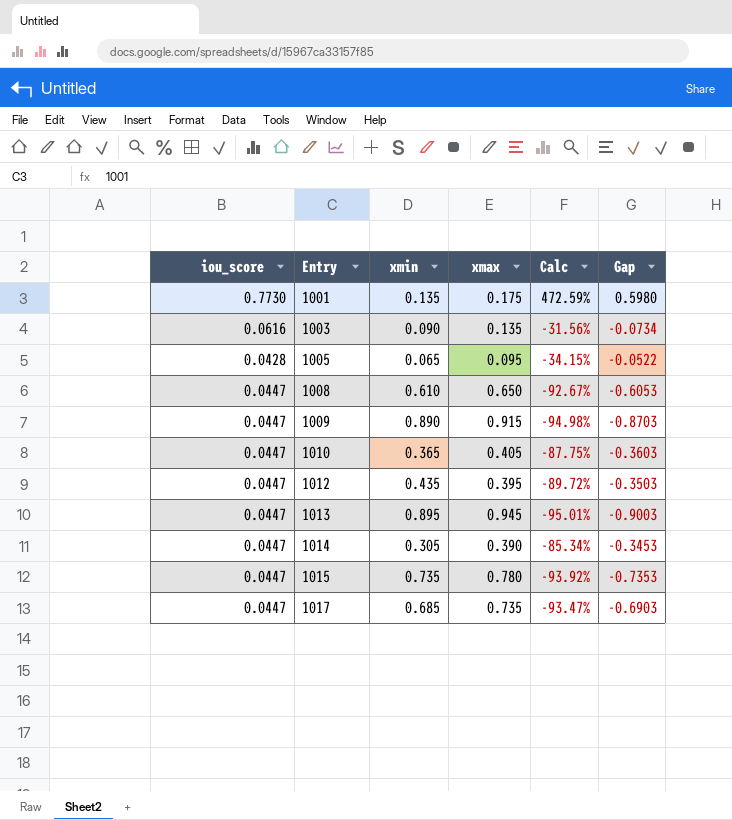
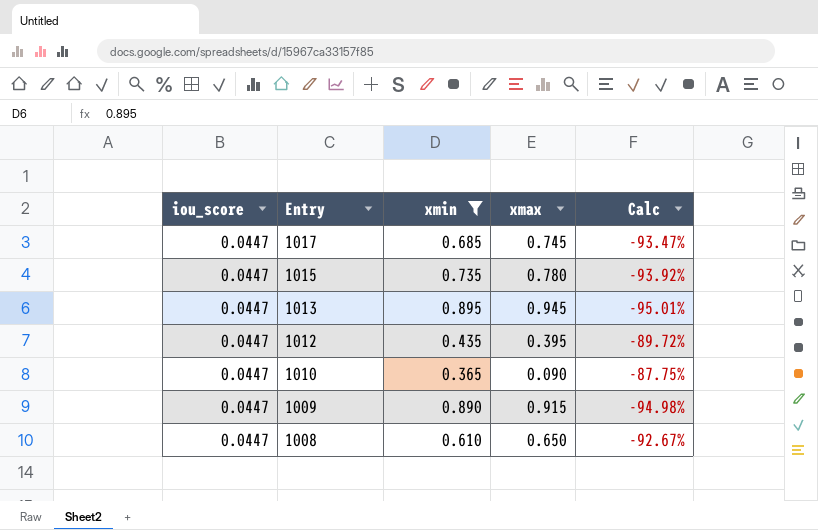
filter: none -> xmin >= 0.365
row order: Entry ascending -> Entry descending
column Gap | formula: [iou_score] - [xmax] -> none
1017 | xmax: 0.735 -> 0.745
1010 | xmax: 0.405 -> 0.090

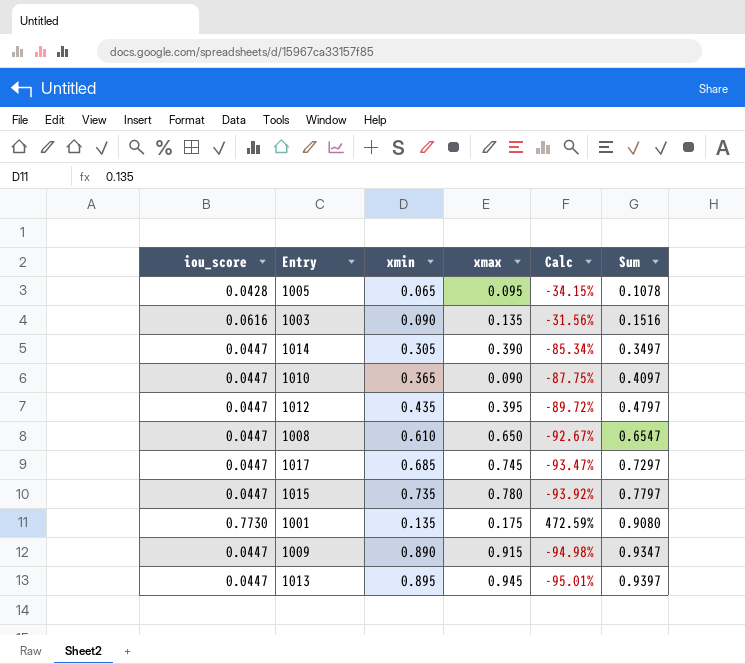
filter: xmin >= 0.365 -> none
row order: Entry descending -> Sum ascending
column Sum | formula: none -> [iou_score] + [xmin]

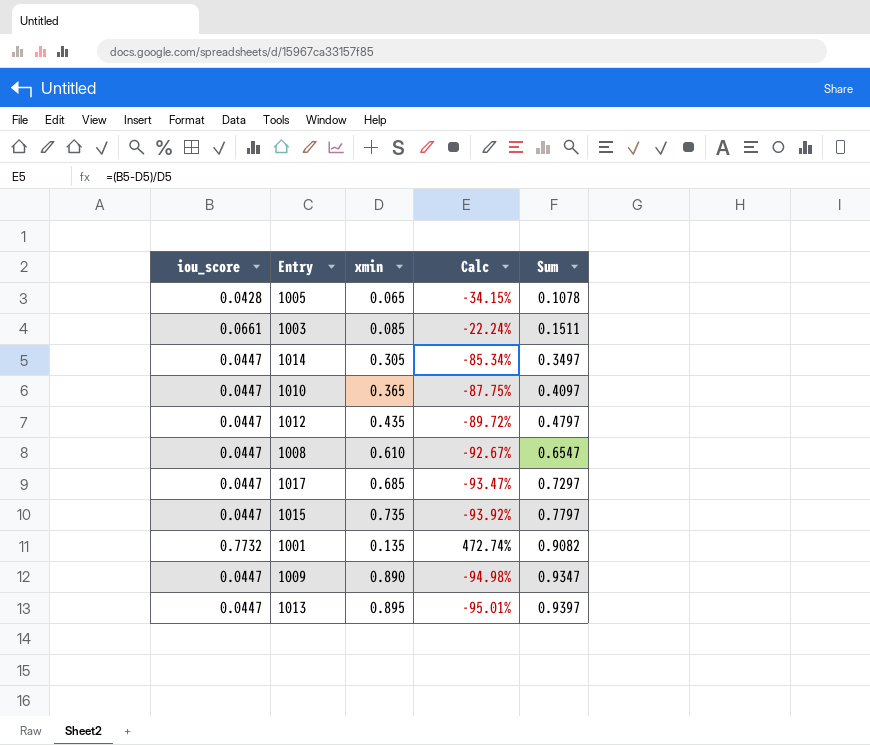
column xmax | position: 4 -> none
1003 | iou_score: 0.0616 -> 0.0661
1003 | xmin: 0.090 -> 0.085
1003 | Calc: -31.56% -> -22.24%
1003 | Sum: 0.1516 -> 0.1511
1001 | iou_score: 0.7730 -> 0.7732
1001 | Calc: 472.59% -> 472.74%
1001 | Sum: 0.9080 -> 0.9082

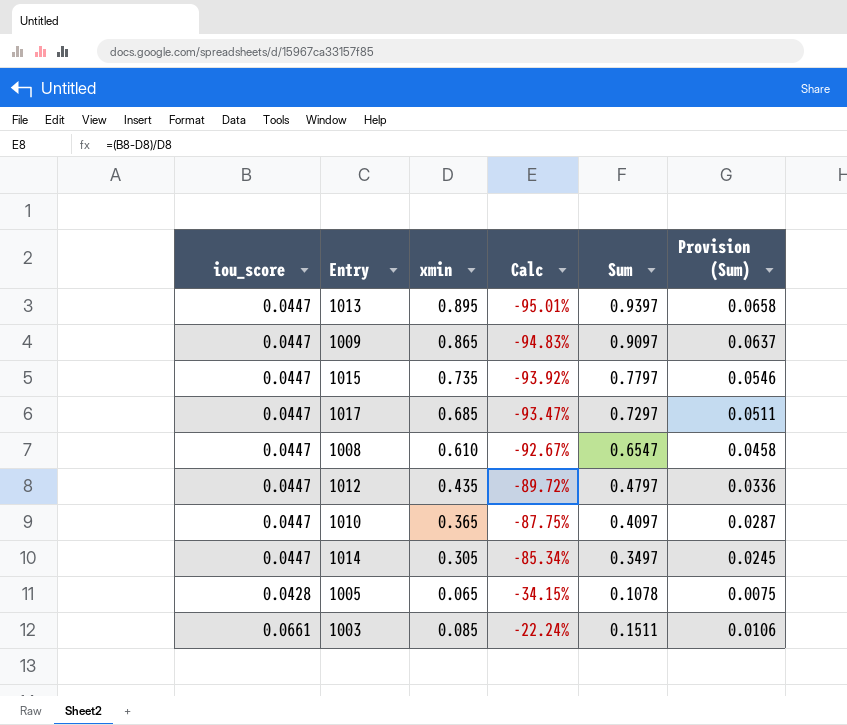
row order: Sum ascending -> Calc ascending
column Provision (Sum) | formula: none -> [Sum] * 0.07
row 1001: 0.7732 | 0.135 | 472.74% | 0.9082 -> none
1009 | xmin: 0.890 -> 0.865
1009 | Calc: -94.98% -> -94.83%
1009 | Sum: 0.9347 -> 0.9097

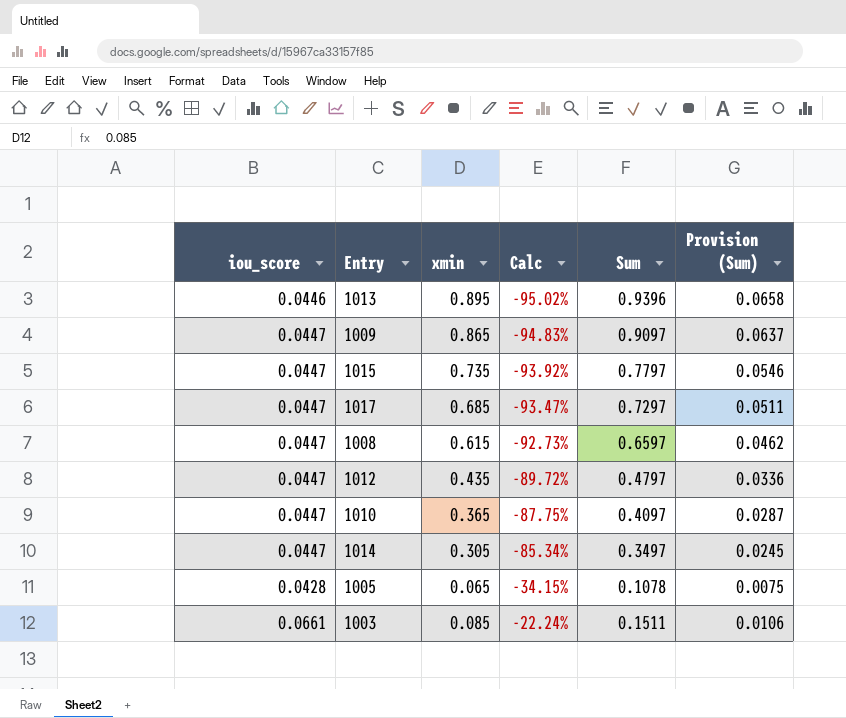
1013 | iou_score: 0.0447 -> 0.0446
1013 | Calc: -95.01% -> -95.02%
1013 | Sum: 0.9397 -> 0.9396
1008 | xmin: 0.610 -> 0.615
1008 | Calc: -92.67% -> -92.73%
1008 | Sum: 0.6547 -> 0.6597
1008 | Provision (Sum): 0.0458 -> 0.0462

